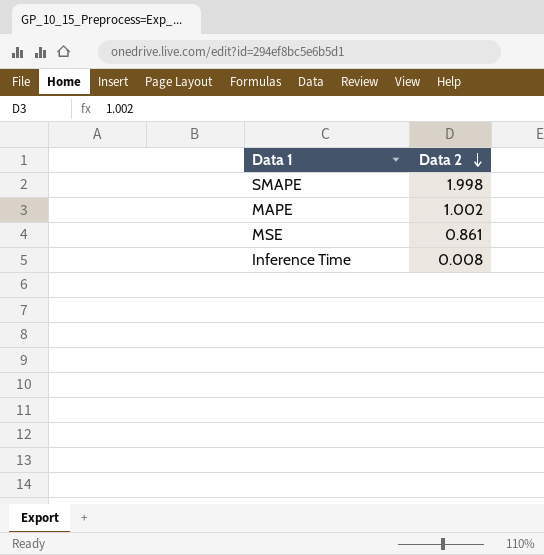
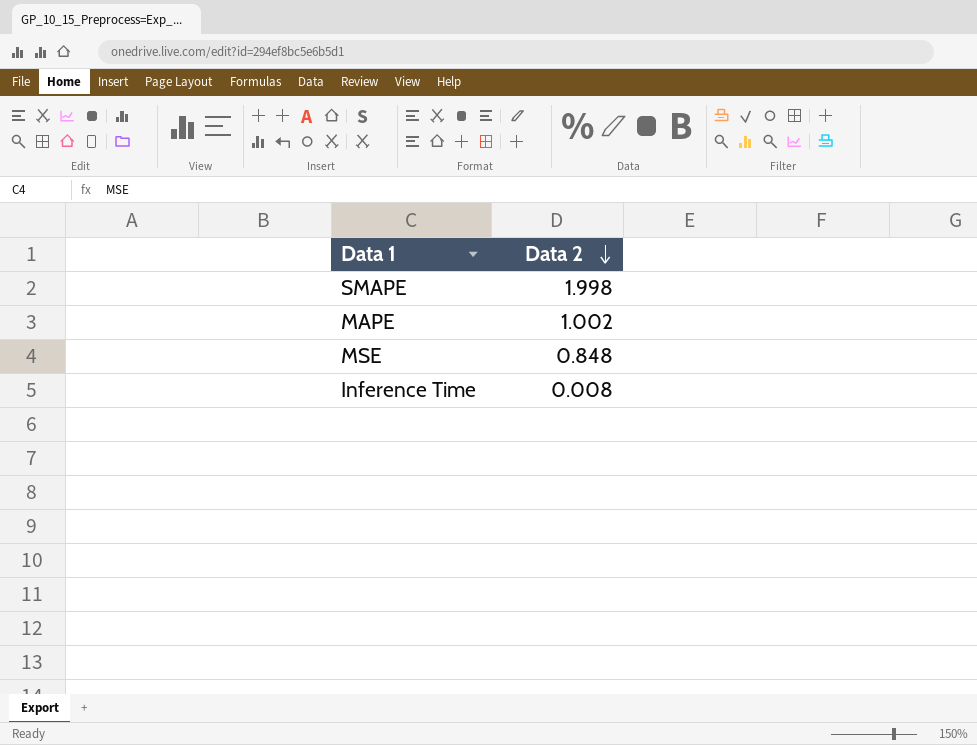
MSE | Data 2: 0.861 -> 0.848

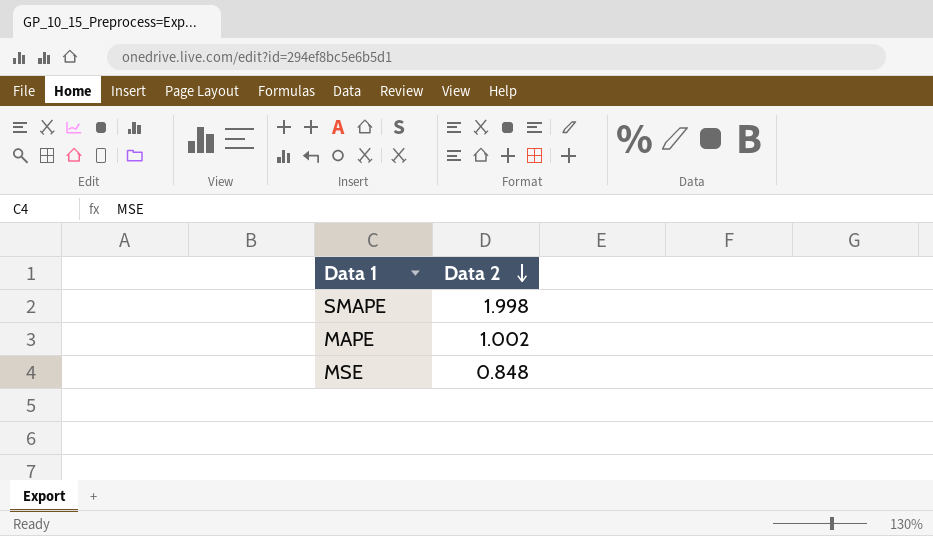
row Inference Time: 0.008 -> none

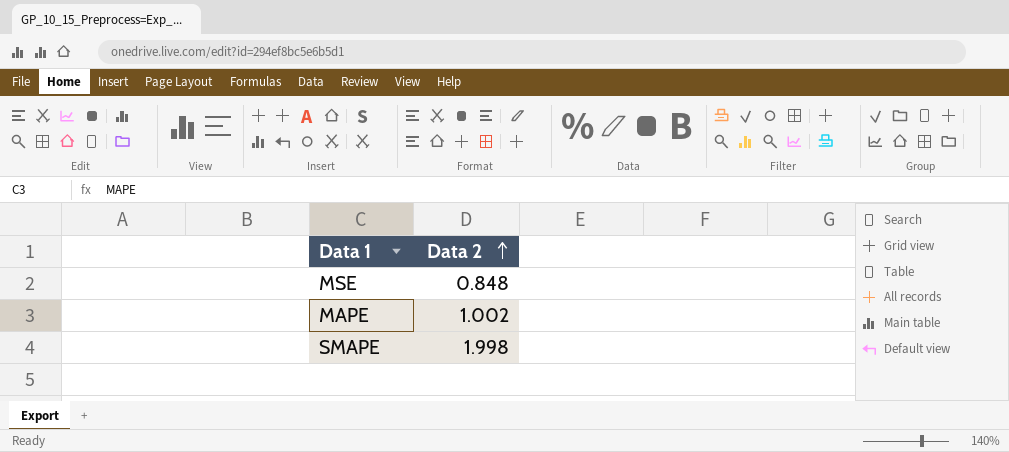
row order: Data 2 descending -> Data 2 ascending

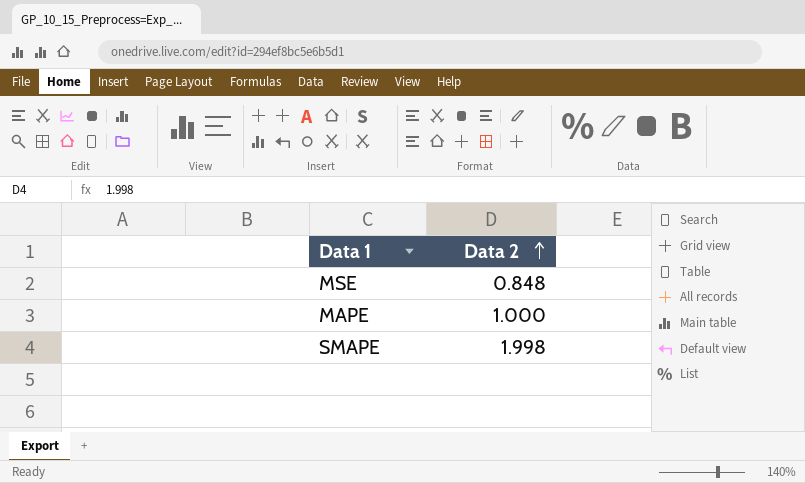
MAPE | Data 2: 1.002 -> 1.000

